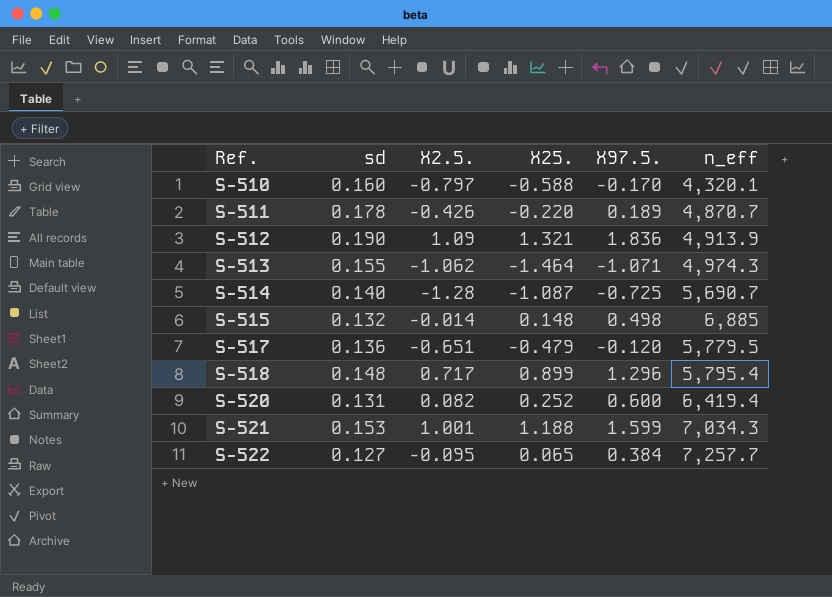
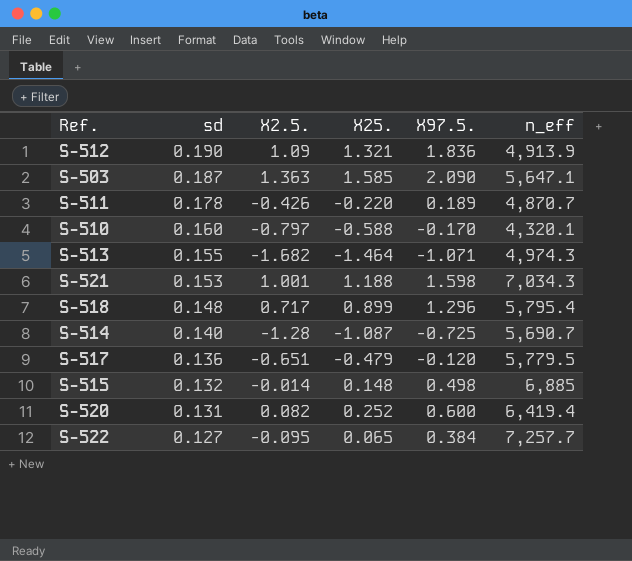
row order: Ref. ascending -> sd descending
row S-503: none -> 0.187 | 1.363 | 1.585 | 2.090 | 5,647.1
S-513 | X2.5.: -1.062 -> -1.682
S-521 | X97.5.: 1.599 -> 1.598

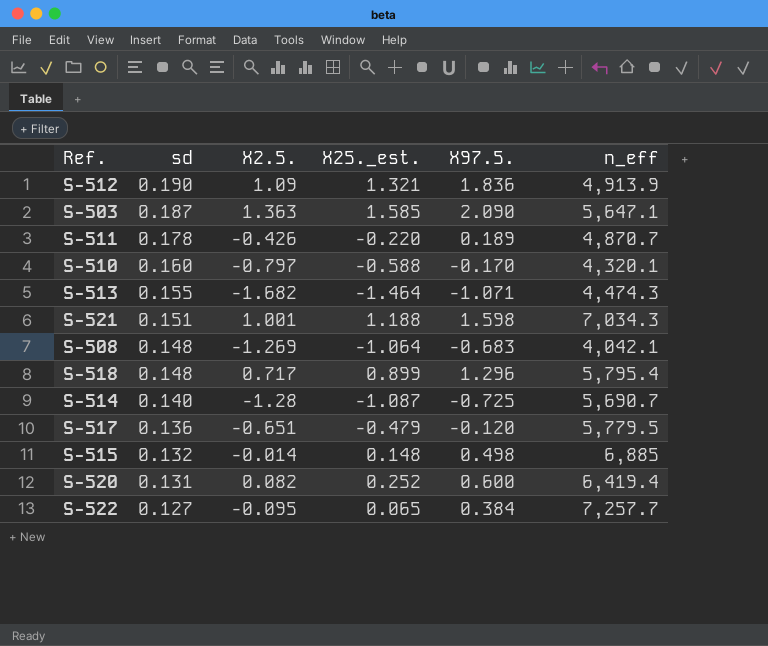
column name: X25. -> X25._est.
S-513 | n_eff: 4,974.3 -> 4,474.3
S-521 | sd: 0.153 -> 0.151
row S-508: none -> 0.148 | -1.269 | -1.064 | -0.683 | 4,042.1

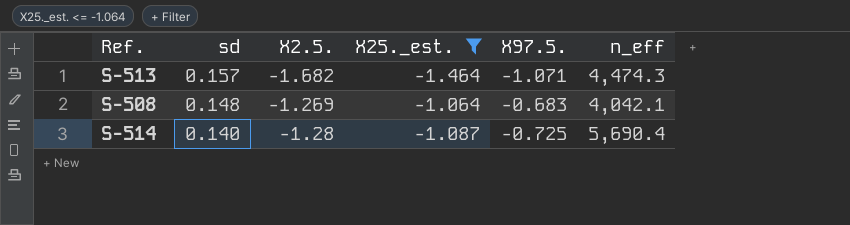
filter: none -> X25._est. <= -1.064
S-513 | sd: 0.155 -> 0.157
S-514 | n_eff: 5,690.7 -> 5,690.4

